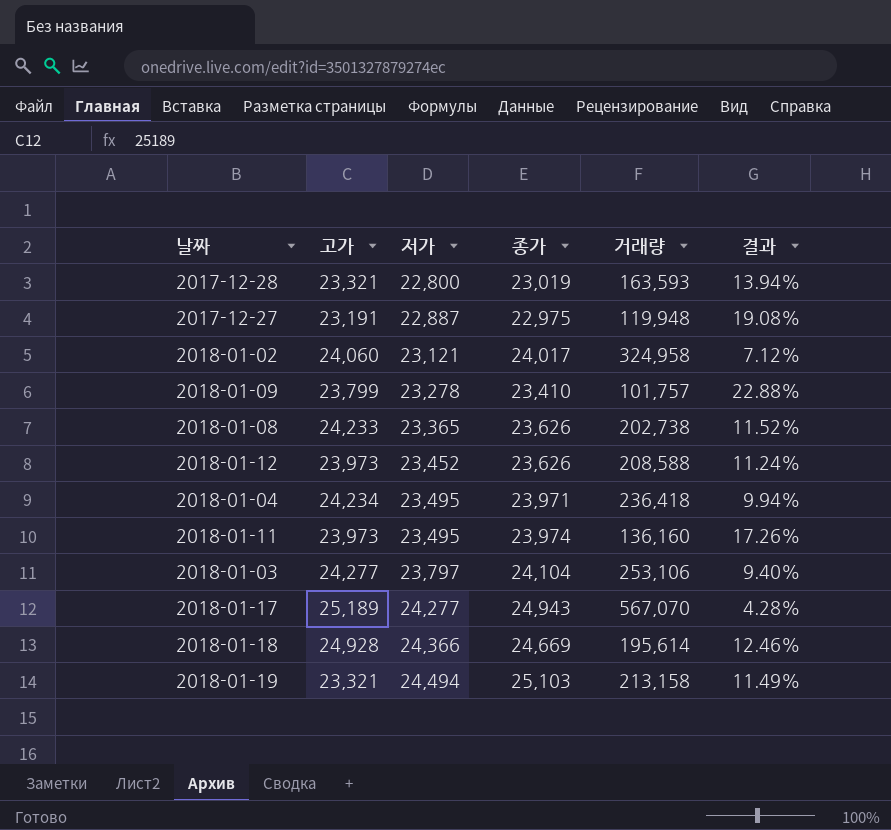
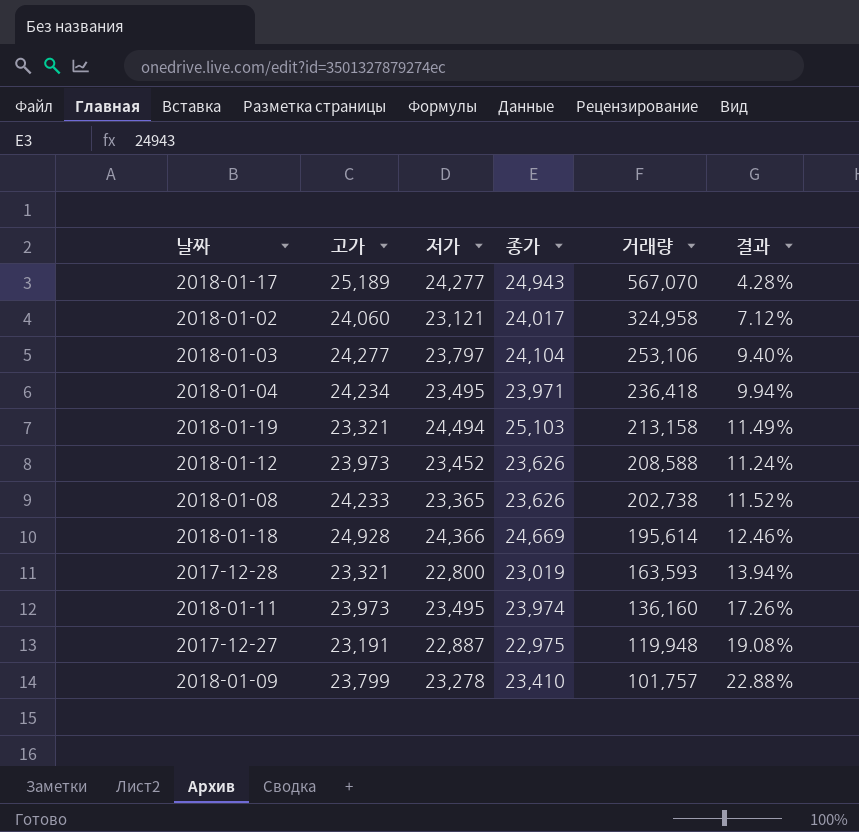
row order: 저가 ascending -> 거래량 descending

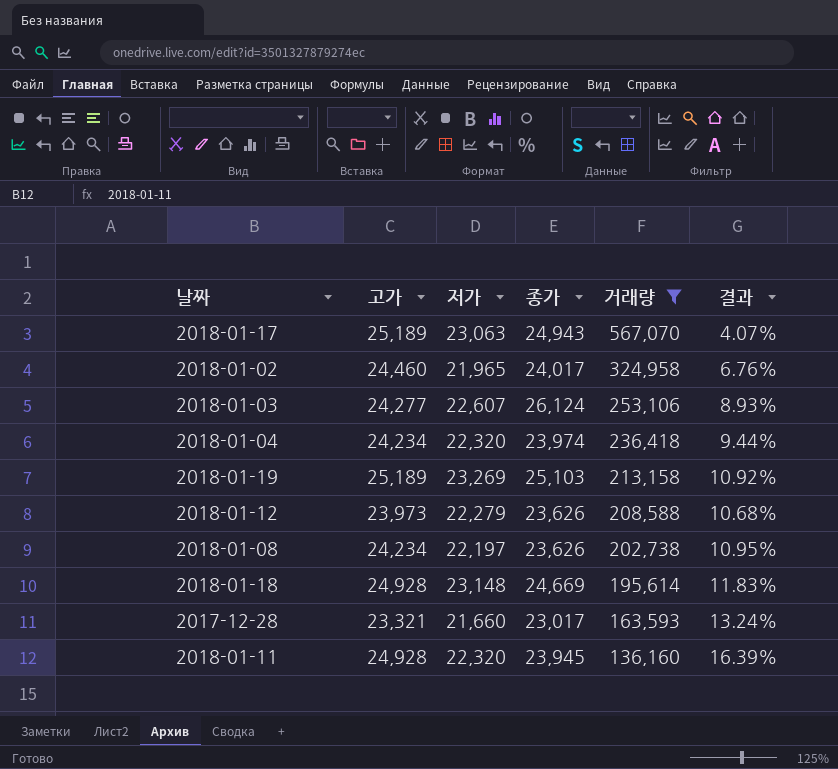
filter: none -> 거래량 >= 136,160
2018-01-17 | 저가: 24,277 -> 23,063
2018-01-17 | 결과: 4.28% -> 4.07%
2018-01-02 | 고가: 24,060 -> 24,460
2018-01-02 | 저가: 23,121 -> 21,965
2018-01-02 | 결과: 7.12% -> 6.76%
2018-01-03 | 저가: 23,797 -> 22,607
2018-01-03 | 종가: 24,104 -> 26,124
2018-01-03 | 결과: 9.40% -> 8.93%
2018-01-04 | 저가: 23,495 -> 22,320
2018-01-04 | 종가: 23,971 -> 23,974
2018-01-04 | 결과: 9.94% -> 9.44%
2018-01-19 | 고가: 23,321 -> 25,189
2018-01-19 | 저가: 24,494 -> 23,269
2018-01-19 | 결과: 11.49% -> 10.92%
2018-01-12 | 저가: 23,452 -> 22,279
2018-01-12 | 결과: 11.24% -> 10.68%
2018-01-08 | 고가: 24,233 -> 24,234
2018-01-08 | 저가: 23,365 -> 22,197
2018-01-08 | 결과: 11.52% -> 10.95%
2018-01-18 | 저가: 24,366 -> 23,148
2018-01-18 | 결과: 12.46% -> 11.83%
2017-12-28 | 저가: 22,800 -> 21,660
2017-12-28 | 종가: 23,019 -> 23,017
2017-12-28 | 결과: 13.94% -> 13.24%
2018-01-11 | 고가: 23,973 -> 24,928
2018-01-11 | 저가: 23,495 -> 22,320
2018-01-11 | 종가: 23,974 -> 23,945
2018-01-11 | 결과: 17.26% -> 16.39%

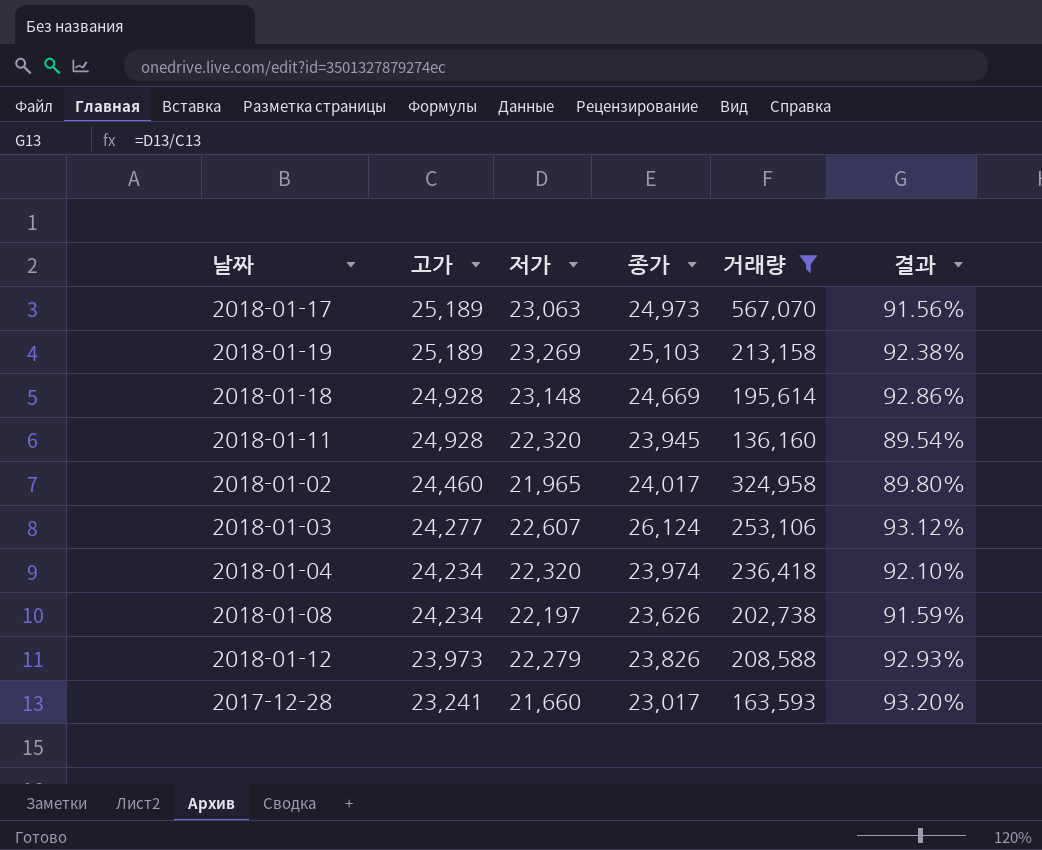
row order: 거래량 descending -> 고가 descending
column 결과 | formula: [저가] / [거래량] -> [저가] / [고가]
2018-01-17 | 종가: 24,943 -> 24,973
2018-01-12 | 종가: 23,626 -> 23,826
2017-12-28 | 고가: 23,321 -> 23,241

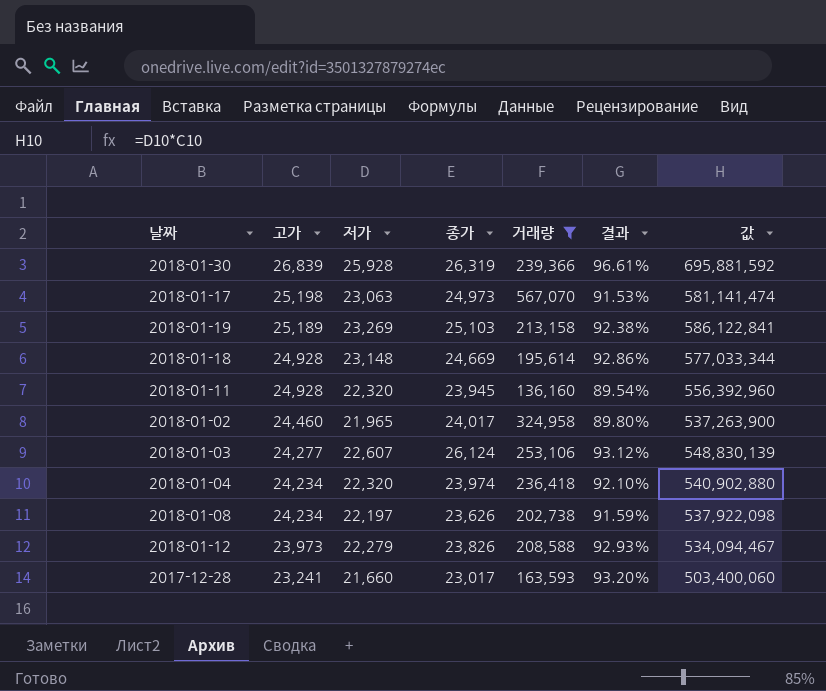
column 값 | formula: none -> [고가] * [저가]
row 2018-01-30: none -> 26,839 | 25,928 | 26,319 | 239,366 | 96.61% | 695,881,592
2018-01-17 | 고가: 25,189 -> 25,198
2018-01-17 | 결과: 91.56% -> 91.53%

